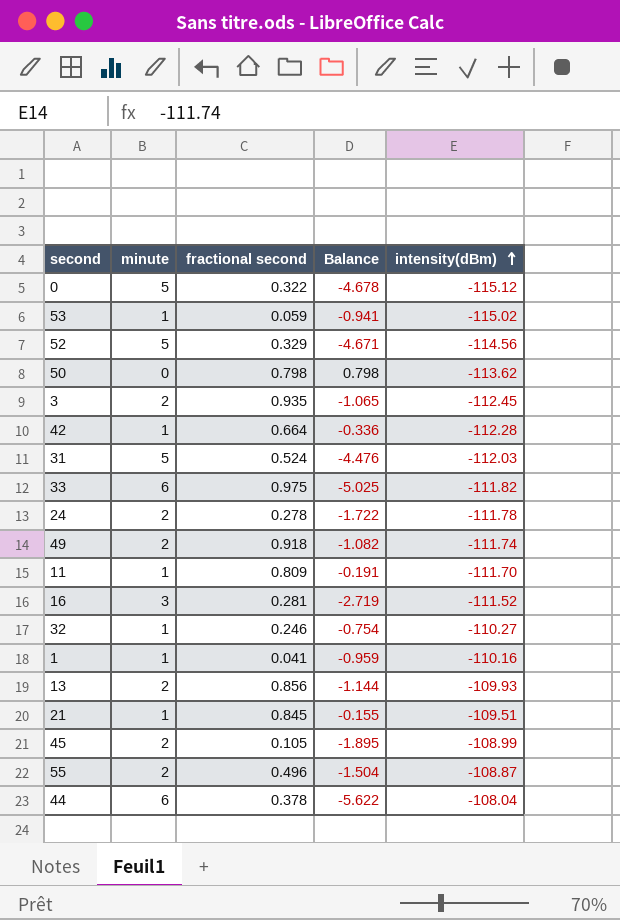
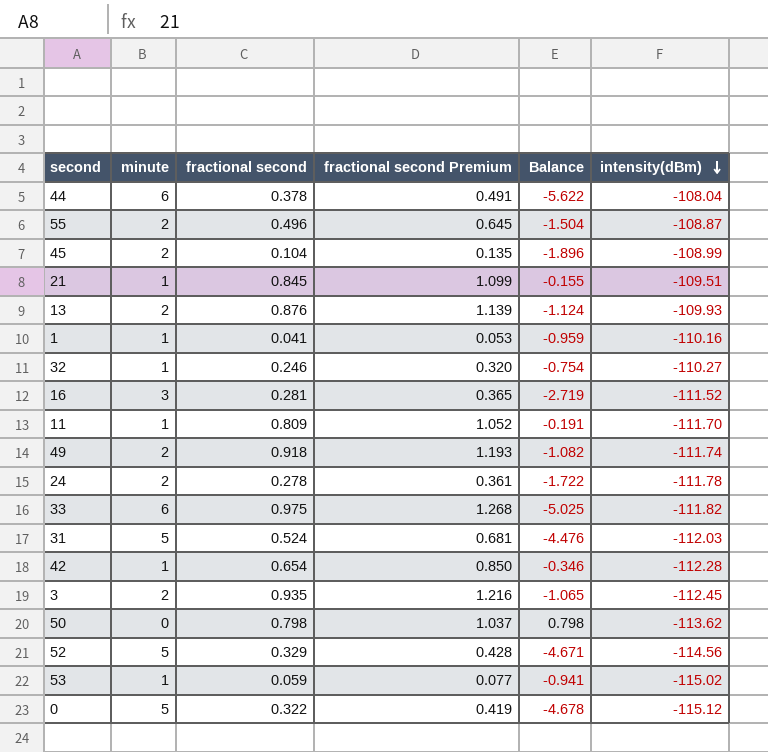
row order: intensity(dBm) ascending -> intensity(dBm) descending
column fractional second Premium | formula: none -> [fractional second] * 1.3
45 | fractional second: 0.105 -> 0.104
45 | Balance: -1.895 -> -1.896
13 | fractional second: 0.856 -> 0.876
13 | Balance: -1.144 -> -1.124
42 | fractional second: 0.664 -> 0.654
42 | Balance: -0.336 -> -0.346

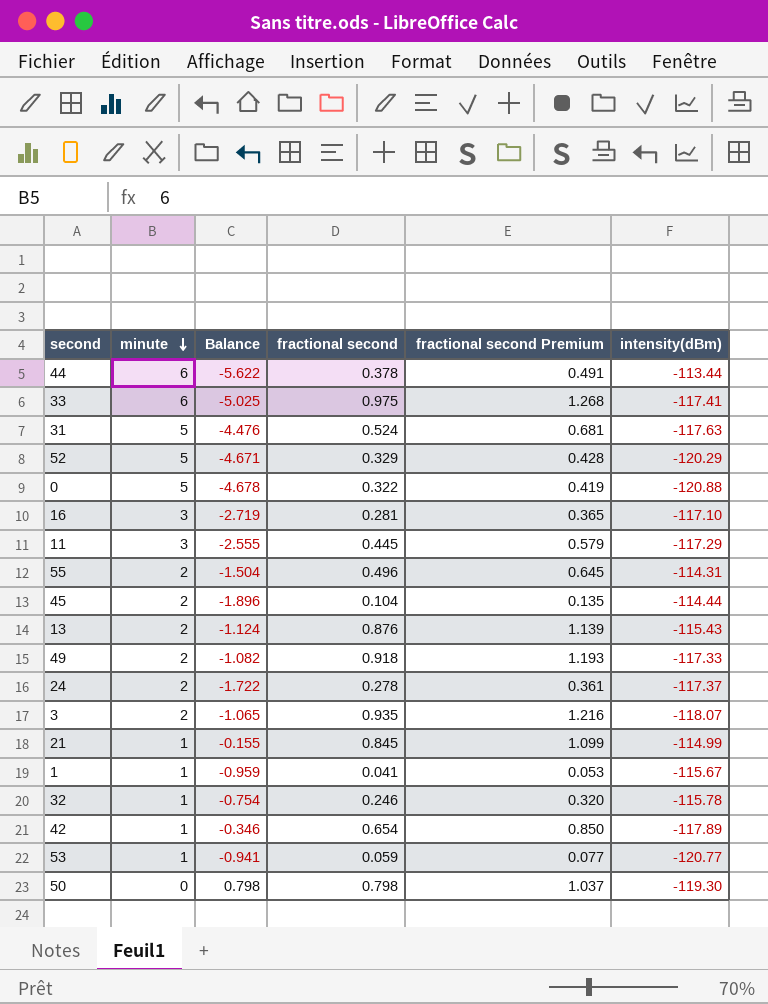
row order: intensity(dBm) descending -> minute descending
column Balance | position: 5 -> 3
44 | intensity(dBm): -108.04 -> -113.44
33 | intensity(dBm): -111.82 -> -117.41
31 | intensity(dBm): -112.03 -> -117.63
52 | intensity(dBm): -114.56 -> -120.29
0 | intensity(dBm): -115.12 -> -120.88
16 | intensity(dBm): -111.52 -> -117.10
11 | minute: 1 -> 3
11 | Balance: -0.191 -> -2.555
11 | fractional second: 0.809 -> 0.445
11 | fractional second Premium: 1.052 -> 0.579
11 | intensity(dBm): -111.70 -> -117.29
55 | intensity(dBm): -108.87 -> -114.31
45 | intensity(dBm): -108.99 -> -114.44
13 | intensity(dBm): -109.93 -> -115.43
49 | intensity(dBm): -111.74 -> -117.33
24 | intensity(dBm): -111.78 -> -117.37
3 | intensity(dBm): -112.45 -> -118.07
21 | intensity(dBm): -109.51 -> -114.99
1 | intensity(dBm): -110.16 -> -115.67
32 | intensity(dBm): -110.27 -> -115.78
42 | intensity(dBm): -112.28 -> -117.89
53 | intensity(dBm): -115.02 -> -120.77
50 | intensity(dBm): -113.62 -> -119.30

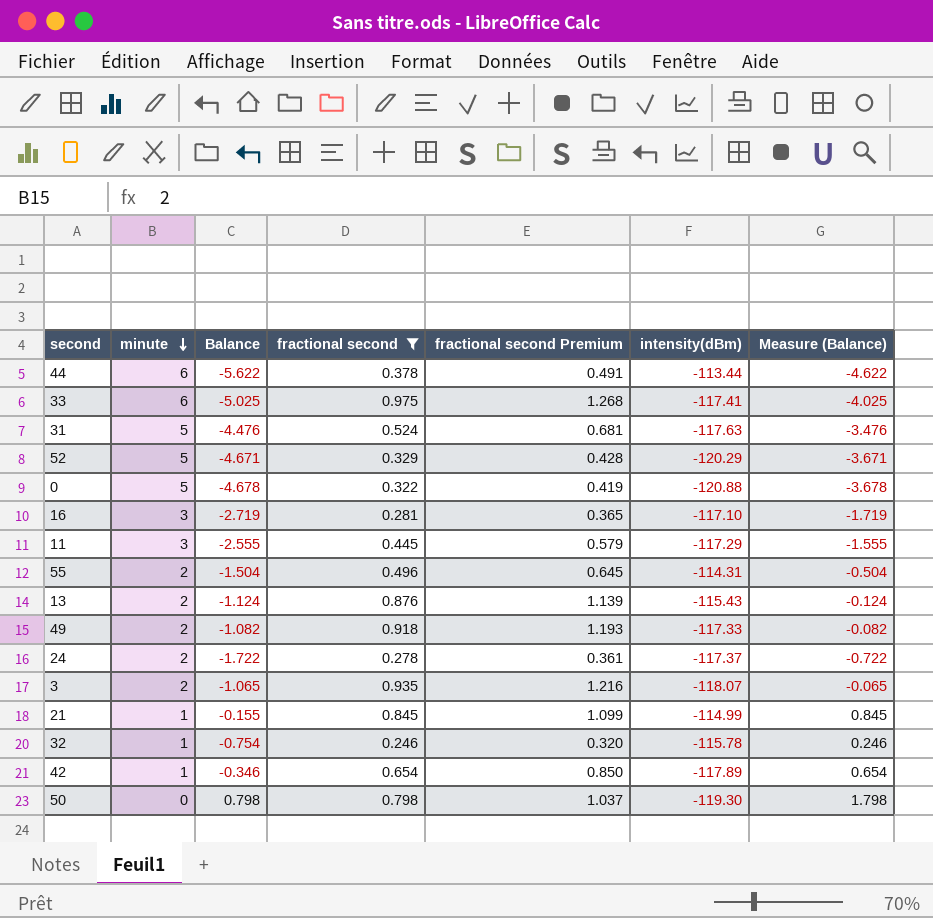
filter: none -> fractional second >= 0.246
column Measure (Balance) | formula: none -> [Balance] + 1

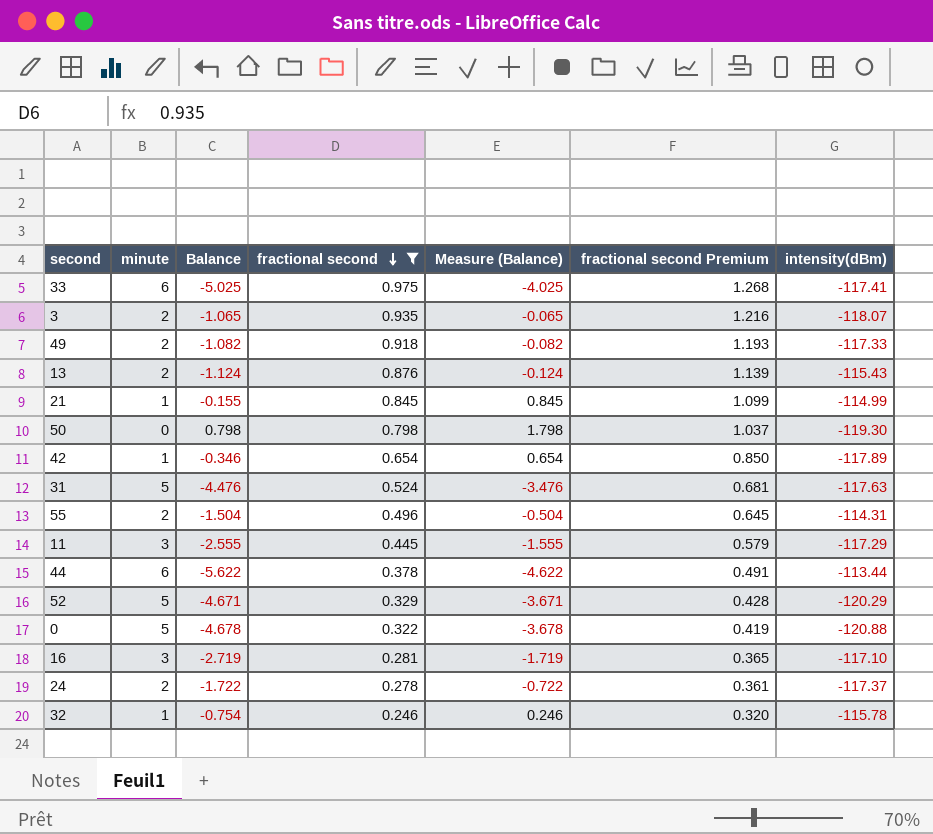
row order: minute descending -> fractional second descending
column Measure (Balance) | position: 7 -> 5

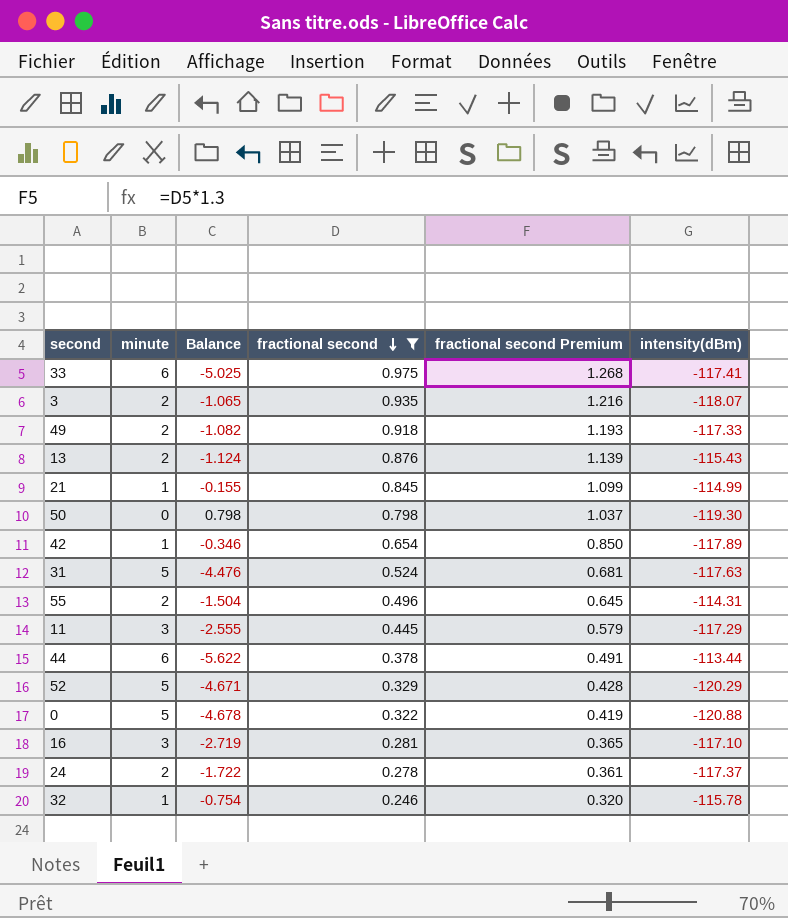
column Measure (Balance) | formula: [Balance] + 1 -> none

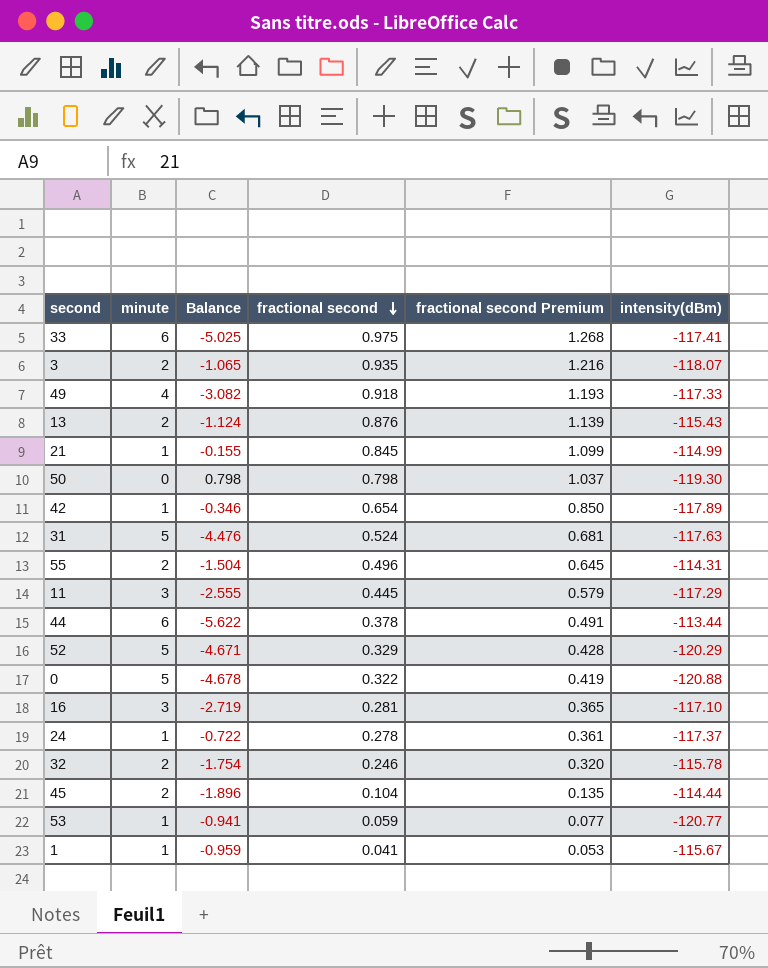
filter: fractional second >= 0.246 -> none
49 | minute: 2 -> 4
49 | Balance: -1.082 -> -3.082
24 | minute: 2 -> 1
24 | Balance: -1.722 -> -0.722
32 | minute: 1 -> 2
32 | Balance: -0.754 -> -1.754

